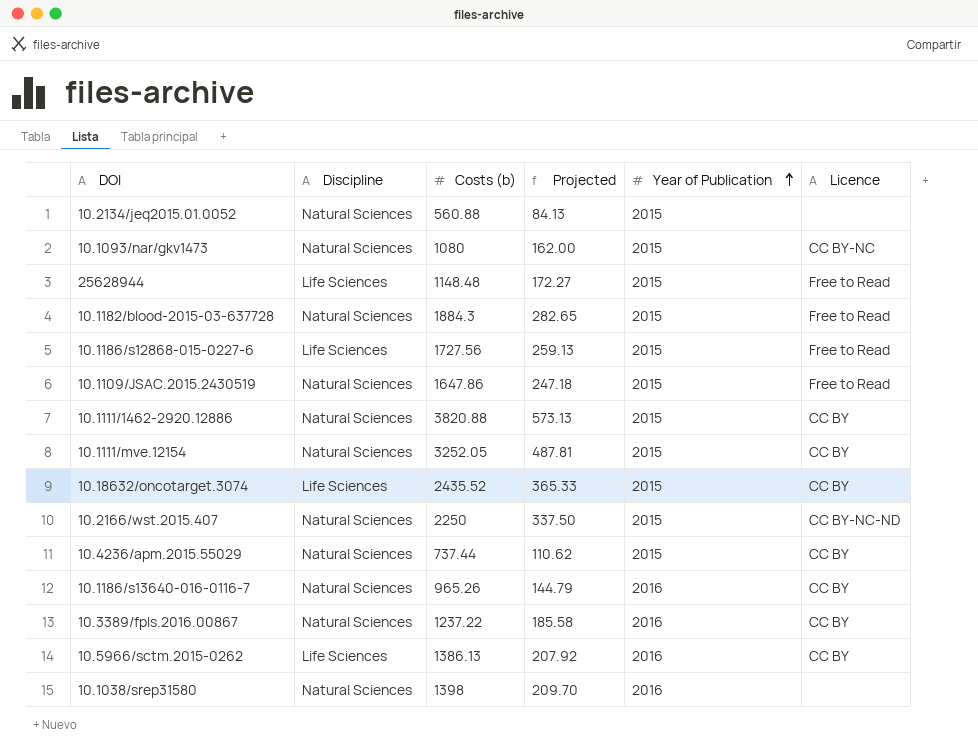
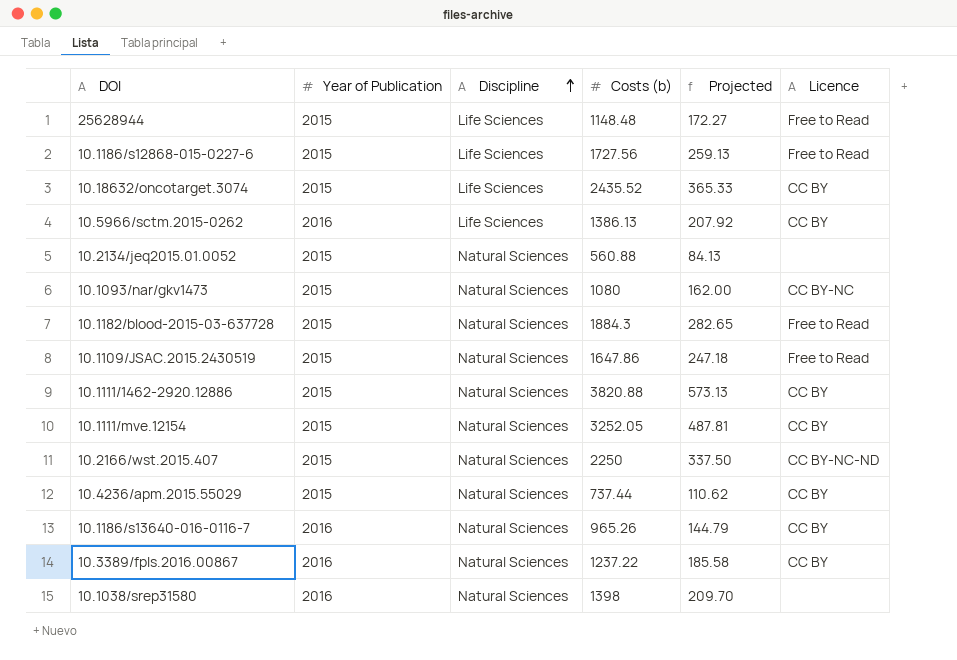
row order: Year of Publication ascending -> Discipline ascending
column Year of Publication | position: 5 -> 2

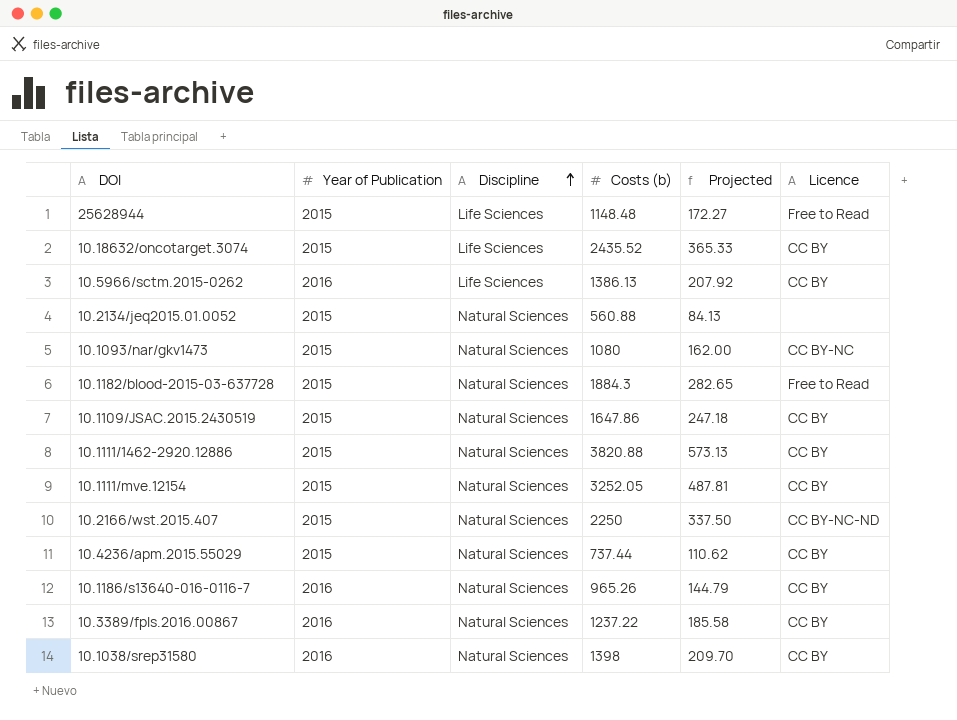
row 10.1186/s12868-015-0227-6: 2015 | Life Sciences | 1727.56 | 259.13 | Free to Read -> none
10.1109/JSAC.2015.2430519 | Licence: Free to Read -> CC BY
10.1038/srep31580 | Licence: none -> CC BY

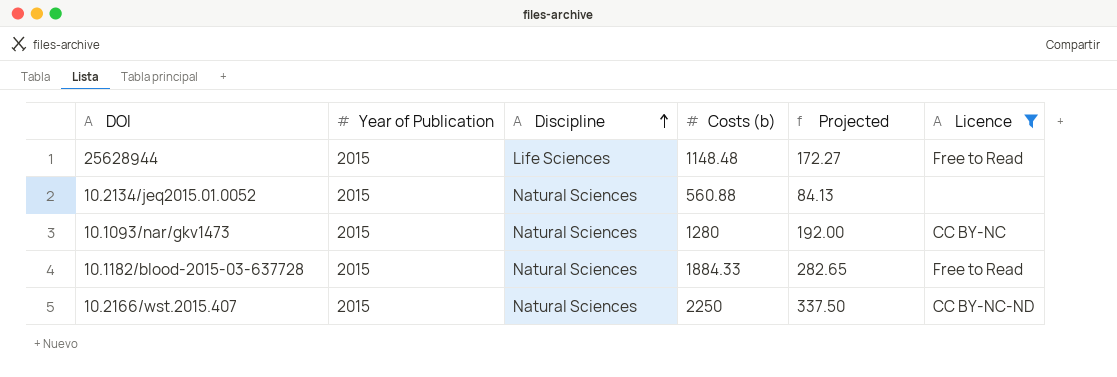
filter: none -> Licence != CC BY
10.1093/nar/gkv1473 | Costs (b): 1080 -> 1280
10.1093/nar/gkv1473 | Projected: 162.00 -> 192.00
10.1182/blood-2015-03-637728 | Costs (b): 1884.3 -> 1884.33

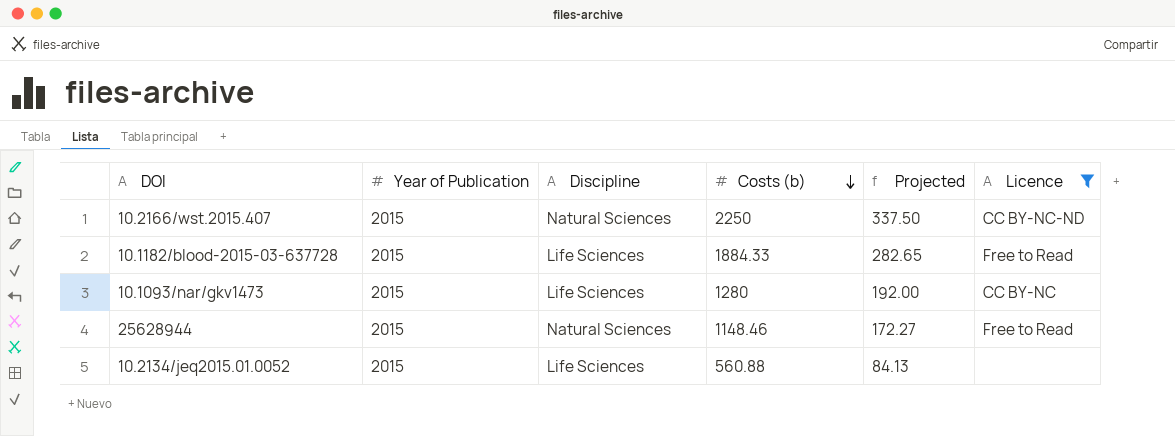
row order: Discipline ascending -> Costs (b) descending
10.1182/blood-2015-03-637728 | Discipline: Natural Sciences -> Life Sciences
10.1093/nar/gkv1473 | Discipline: Natural Sciences -> Life Sciences
25628944 | Discipline: Life Sciences -> Natural Sciences
25628944 | Costs (b): 1148.48 -> 1148.46
10.2134/jeq2015.01.0052 | Discipline: Natural Sciences -> Life Sciences

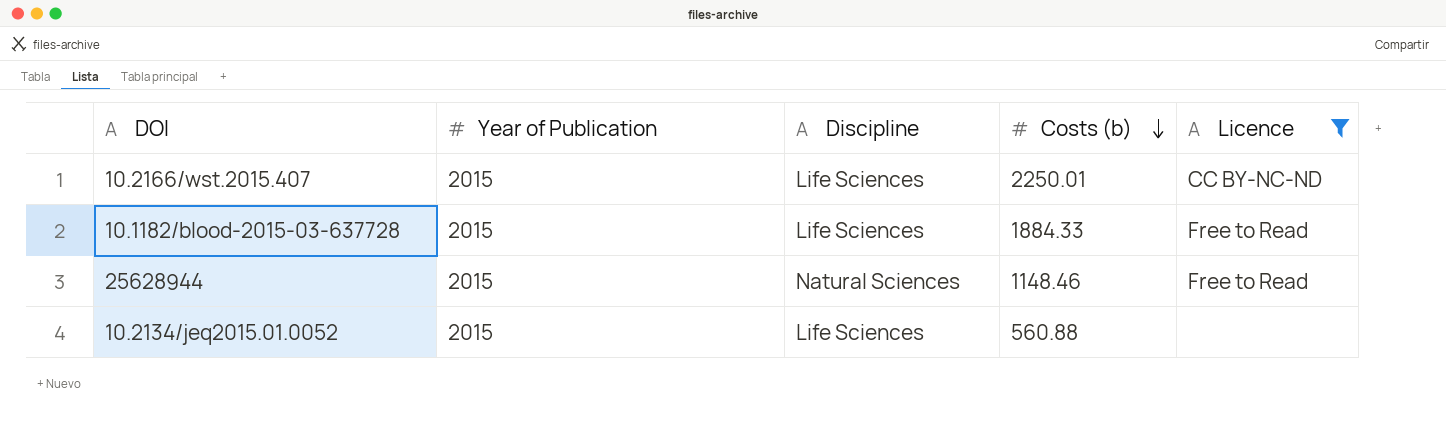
column Projected | formula: [Costs (b)] * 0.15 -> none
row 10.1093/nar/gkv1473: 2015 | Life Sciences | 1280 | 192.00 | CC BY-NC -> none
10.2166/wst.2015.407 | Discipline: Natural Sciences -> Life Sciences
10.2166/wst.2015.407 | Costs (b): 2250 -> 2250.01

